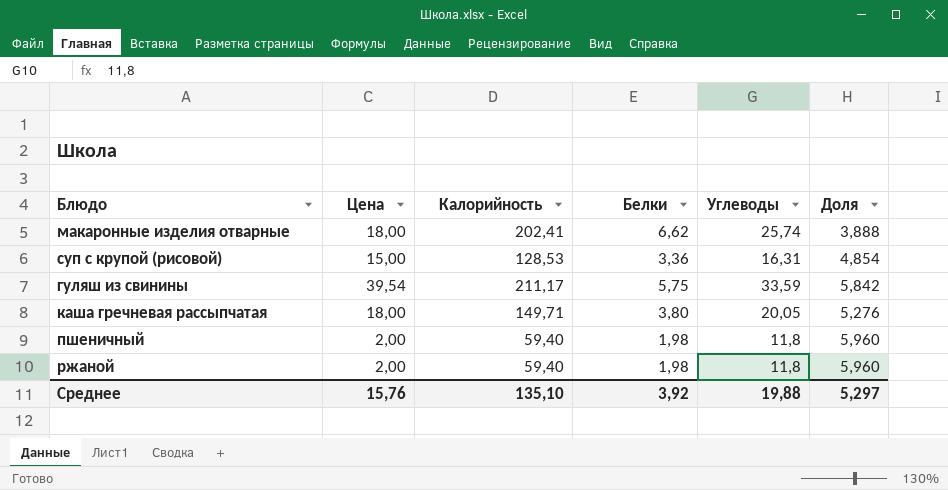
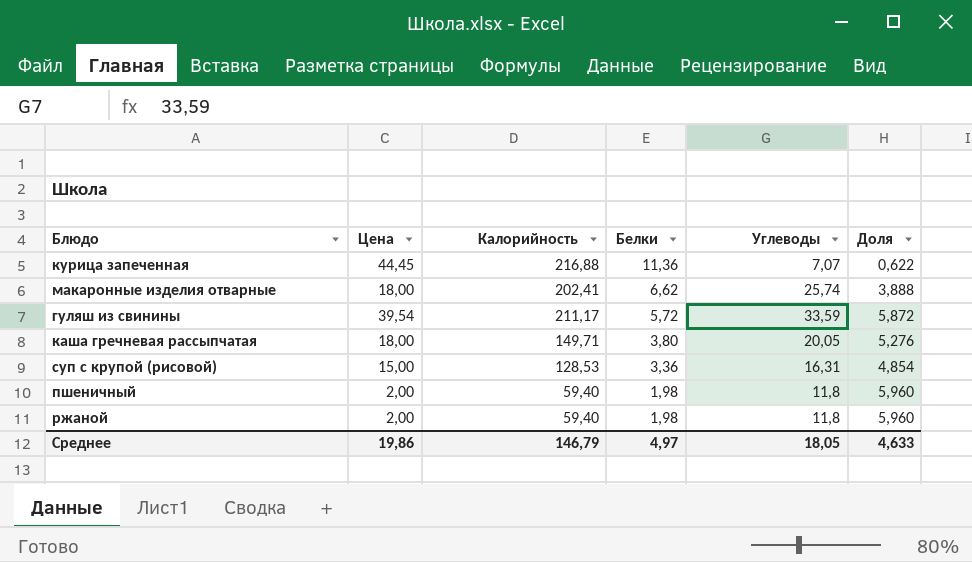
row order: none -> Белки descending
row курица запеченная: none -> 44,45 | 216,88 | 11,36 | 7,07 | 0,622
гуляш из свинины | Белки: 5,75 -> 5,72
гуляш из свинины | Доля: 5,842 -> 5,872
Среднее | Цена: 15,76 -> 19,86
Среднее | Калорийность: 135,10 -> 146,79
Среднее | Белки: 3,92 -> 4,97
Среднее | Углеводы: 19,88 -> 18,05
Среднее | Доля: 5,297 -> 4,633

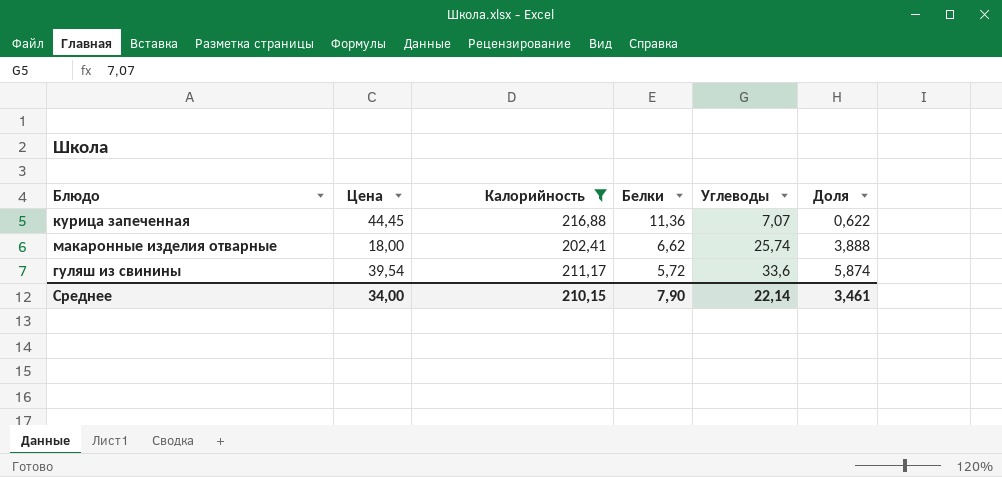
filter: none -> Калорийность >= 202,41
гуляш из свинины | Углеводы: 33,59 -> 33,6
гуляш из свинины | Доля: 5,872 -> 5,874
Среднее | Цена: 19,86 -> 34,00
Среднее | Калорийность: 146,79 -> 210,15
Среднее | Белки: 4,97 -> 7,90
Среднее | Углеводы: 18,05 -> 22,14
Среднее | Доля: 4,633 -> 3,461

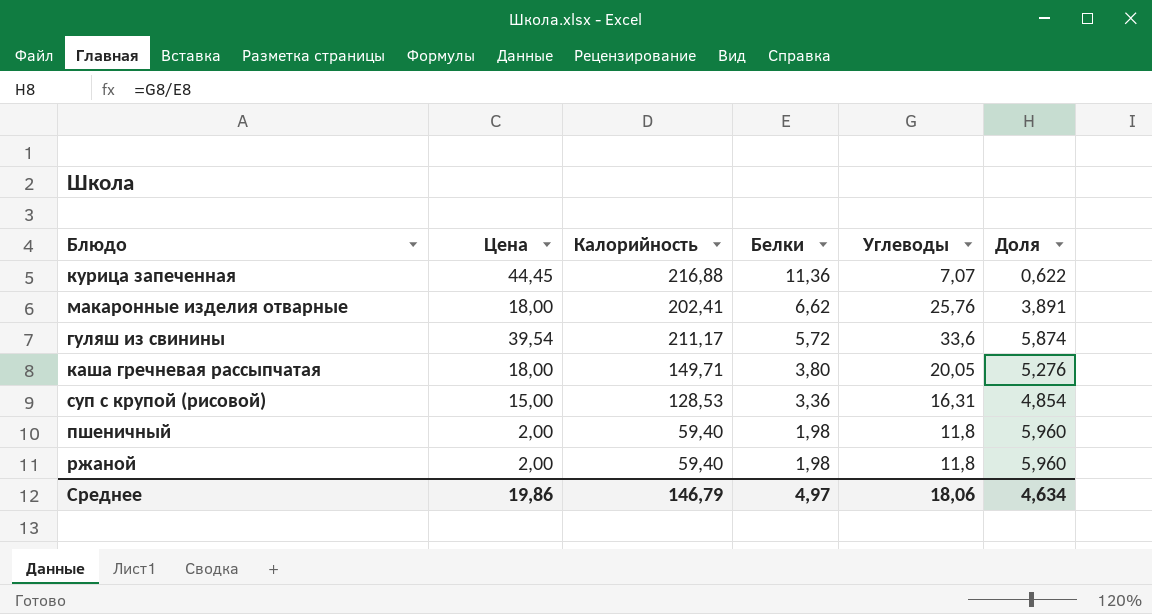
filter: Калорийность >= 202,41 -> none
макаронные изделия отварные | Углеводы: 25,74 -> 25,76
макаронные изделия отварные | Доля: 3,888 -> 3,891
Среднее | Цена: 34,00 -> 19,86
Среднее | Калорийность: 210,15 -> 146,79
Среднее | Белки: 7,90 -> 4,97
Среднее | Углеводы: 22,14 -> 18,06
Среднее | Доля: 3,461 -> 4,634

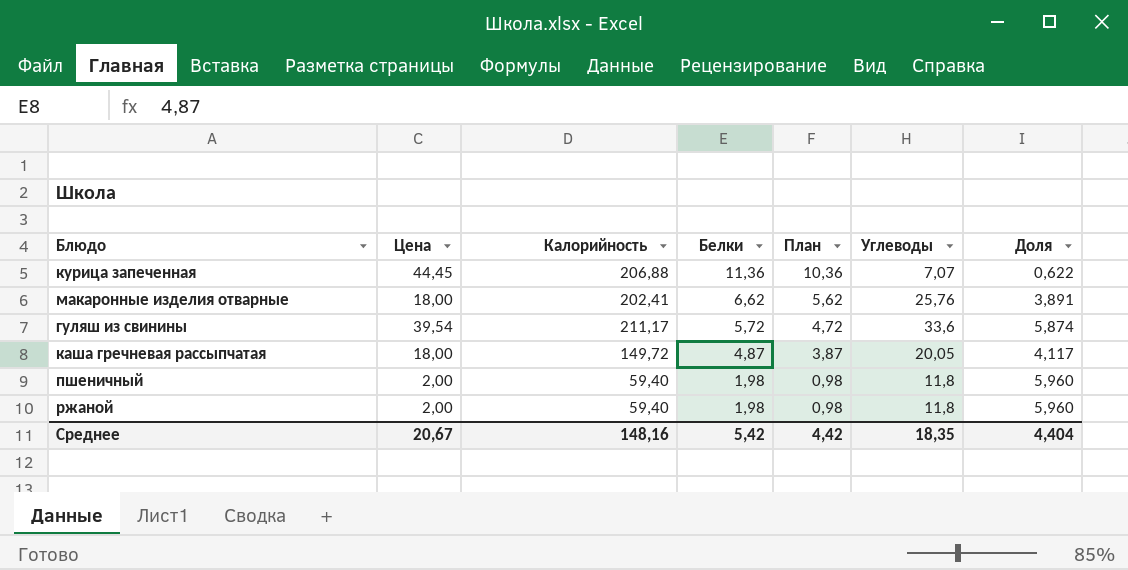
column План | formula: none -> [Белки] - 1
row суп с крупой (рисовой): 15,00 | 128,53 | 3,36 | 16,31 | 4,854 -> none
курица запеченная | Калорийность: 216,88 -> 206,88
каша гречневая рассыпчатая | Калорийность: 149,71 -> 149,72
каша гречневая рассыпчатая | Белки: 3,80 -> 4,87
каша гречневая рассыпчатая | Доля: 5,276 -> 4,117
Среднее | Цена: 19,86 -> 20,67
Среднее | Калорийность: 146,79 -> 148,16
Среднее | Белки: 4,97 -> 5,42
Среднее | Углеводы: 18,06 -> 18,35
Среднее | Доля: 4,634 -> 4,404

